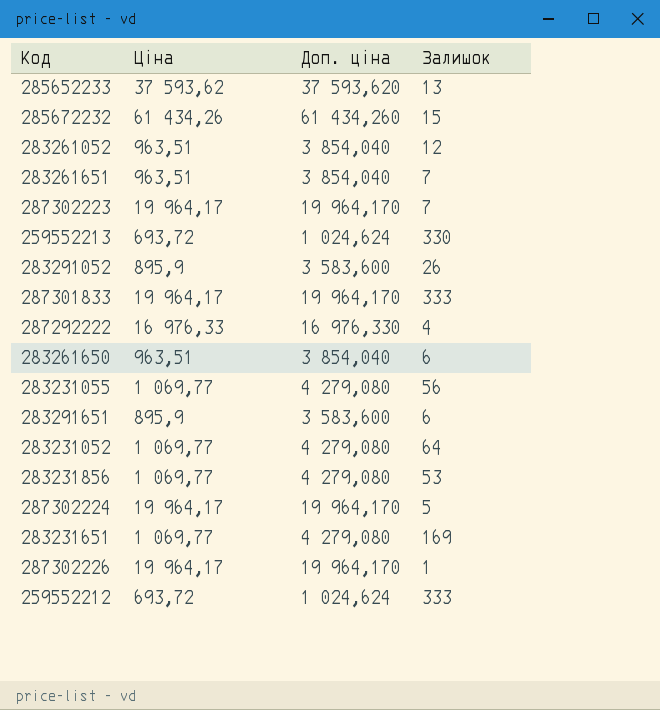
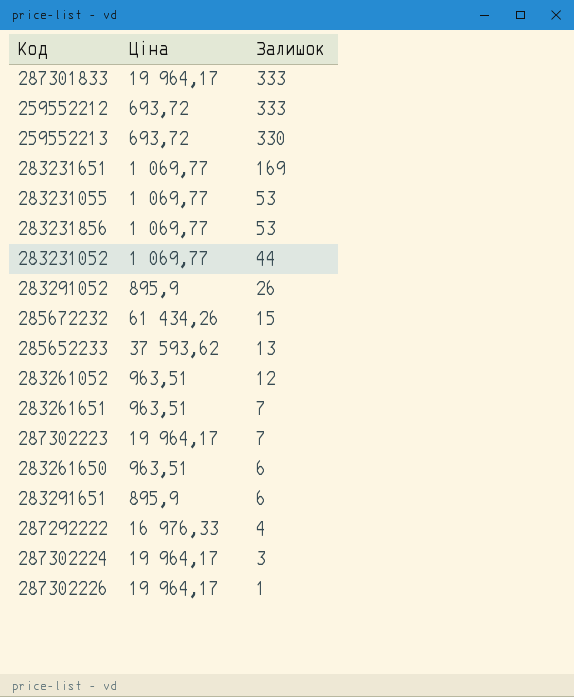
row order: none -> Залишок descending
column Доп. ціна | position: 3 -> none
283231055 | Залишок: 56 -> 53
283231052 | Залишок: 64 -> 44
287302224 | Залишок: 5 -> 3

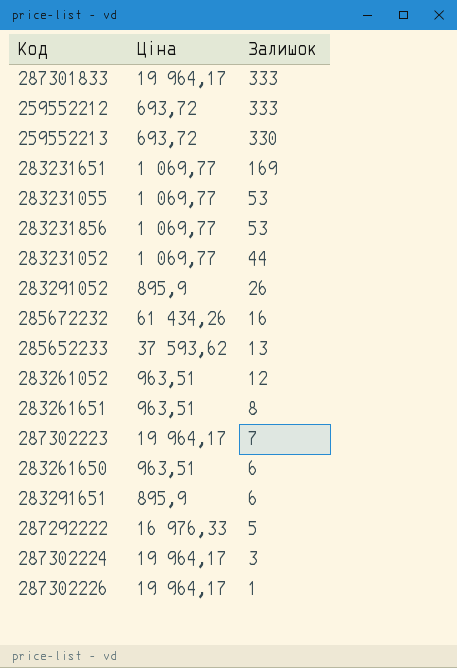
285672232 | Залишок: 15 -> 16
283261651 | Залишок: 7 -> 8
287292222 | Залишок: 4 -> 5

